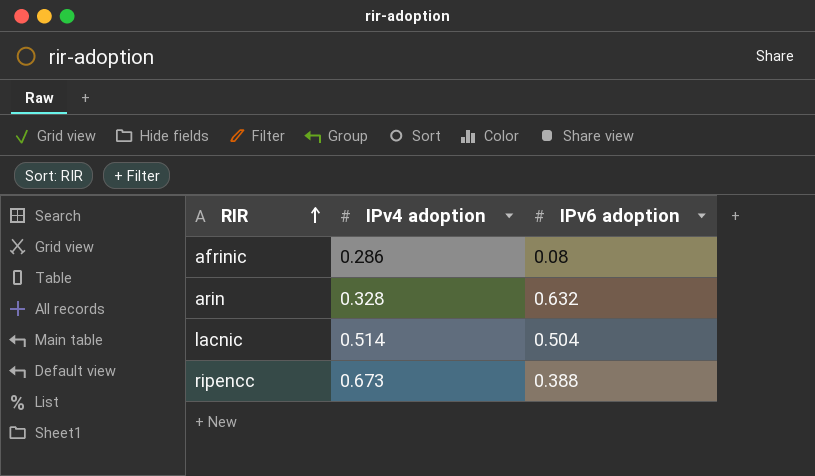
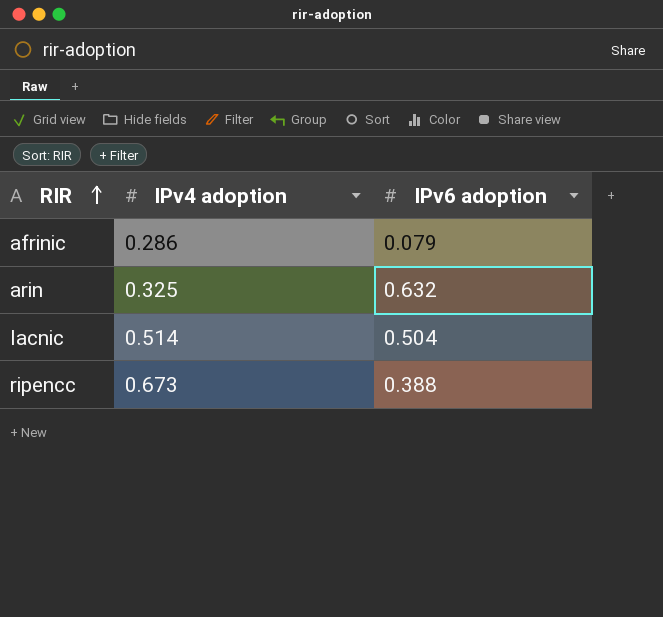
afrinic | IPv6 adoption: 0.08 -> 0.079
arin | IPv4 adoption: 0.328 -> 0.325

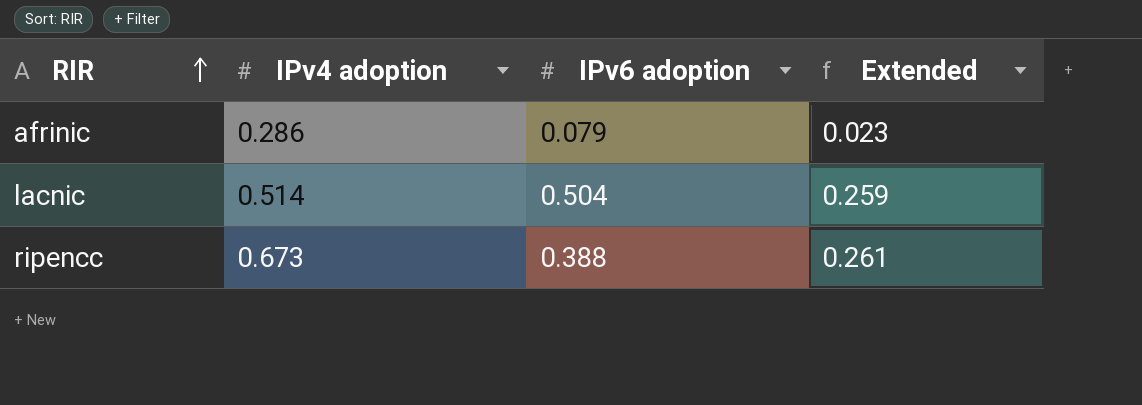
column Extended | formula: none -> [IPv4 adoption] * [IPv6 adoption]
row arin: 0.325 | 0.632 -> none

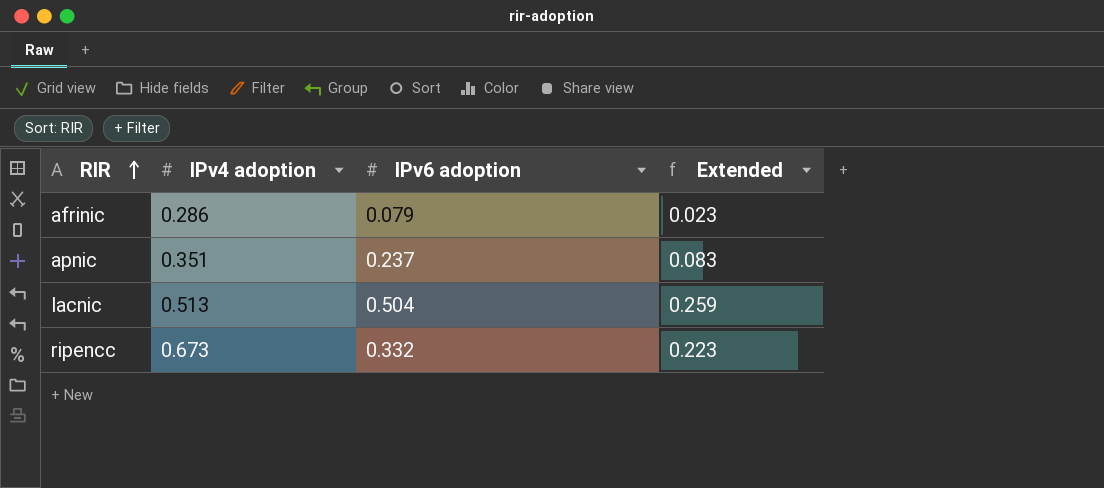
row apnic: none -> 0.351 | 0.237 | 0.083
lacnic | IPv4 adoption: 0.514 -> 0.513
ripencc | IPv6 adoption: 0.388 -> 0.332
ripencc | Extended: 0.261 -> 0.223

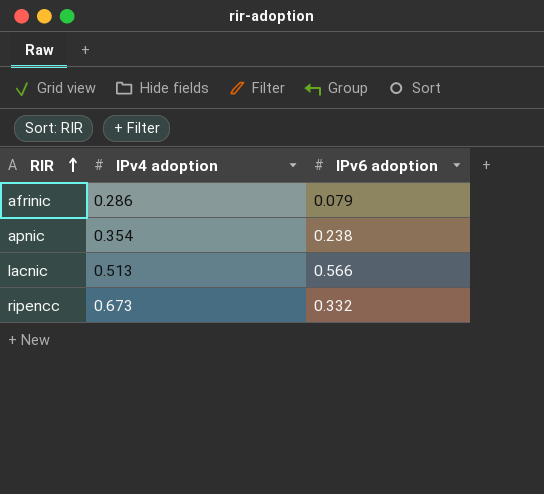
column Extended | formula: [IPv4 adoption] * [IPv6 adoption] -> none
apnic | IPv4 adoption: 0.351 -> 0.354
apnic | IPv6 adoption: 0.237 -> 0.238
lacnic | IPv6 adoption: 0.504 -> 0.566

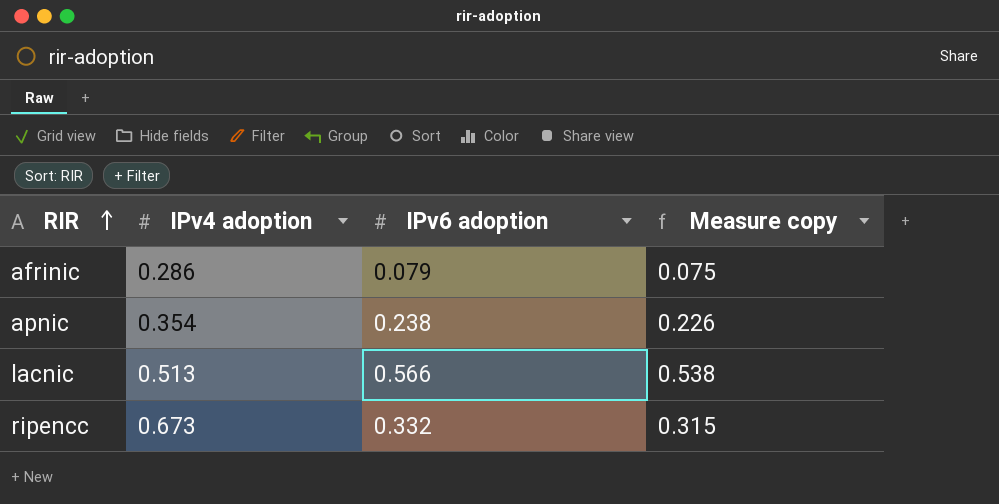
column Measure copy | formula: none -> [IPv6 adoption] * 0.95

